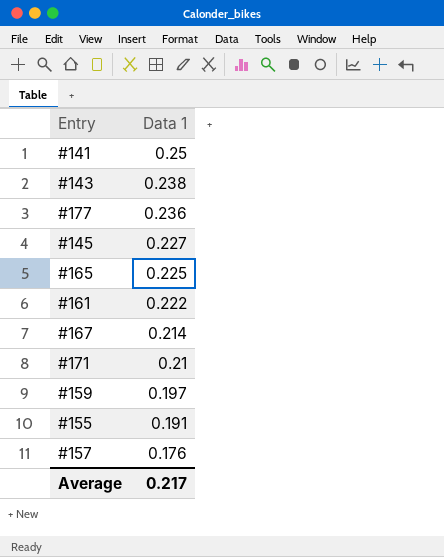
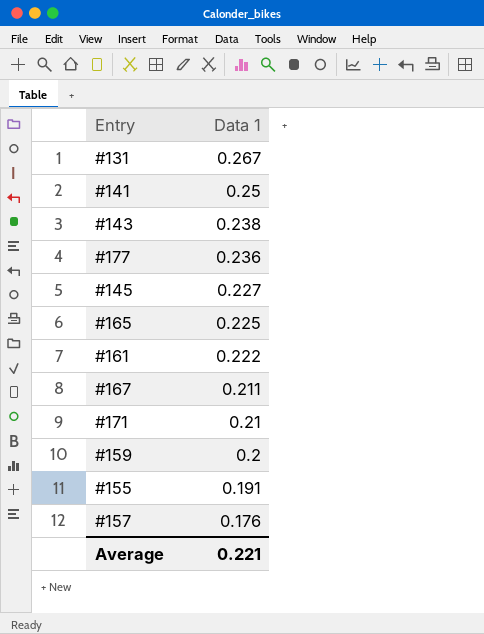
row #131: none -> 0.267
#167 | Data 1: 0.214 -> 0.211
#159 | Data 1: 0.197 -> 0.2
Average | Data 1: 0.217 -> 0.221

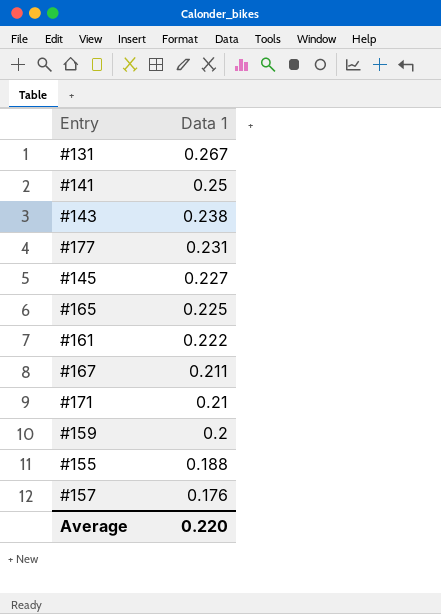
#177 | Data 1: 0.236 -> 0.231
#155 | Data 1: 0.191 -> 0.188
Average | Data 1: 0.221 -> 0.220

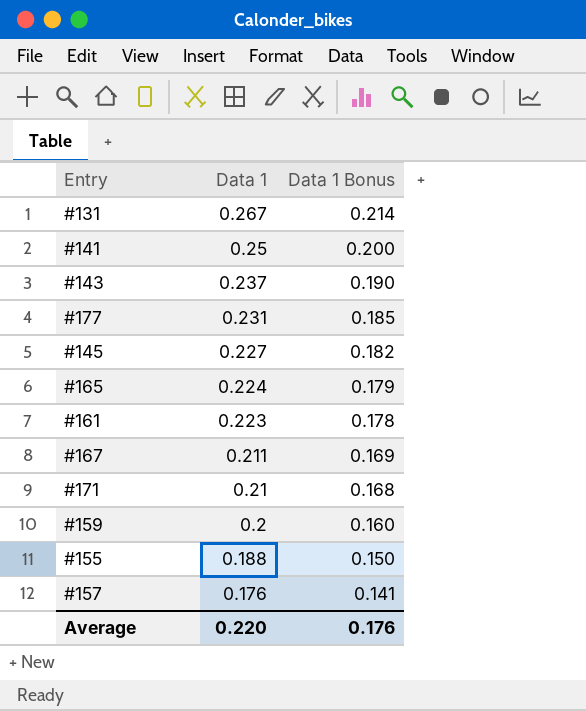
column Data 1 Bonus | formula: none -> [Data 1] * 0.8
#143 | Data 1: 0.238 -> 0.237
#165 | Data 1: 0.225 -> 0.224
#161 | Data 1: 0.222 -> 0.223

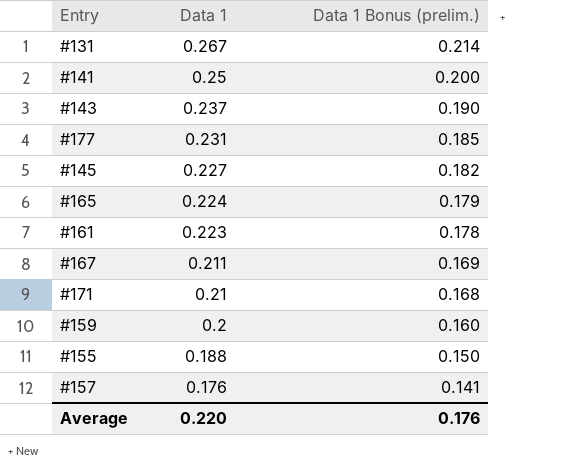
column name: Data 1 Bonus -> Data 1 Bonus (prelim.)

